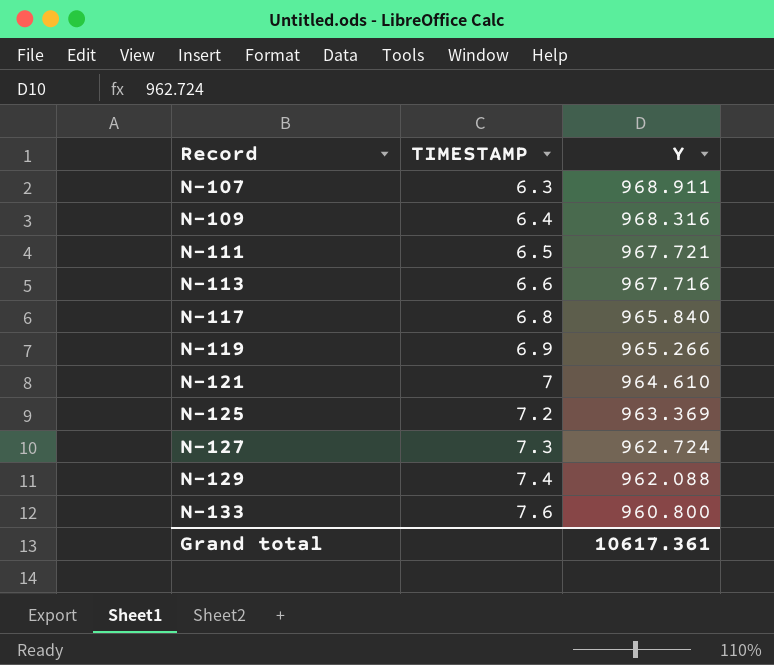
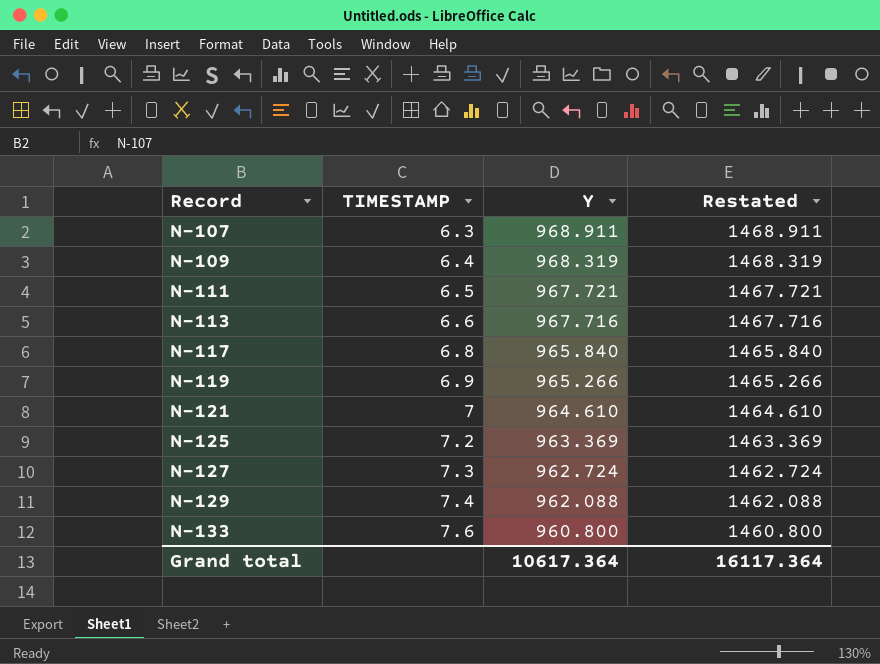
column Restated | formula: none -> [Y] + 500
N-109 | Y: 968.316 -> 968.319
Grand total | Y: 10617.361 -> 10617.364

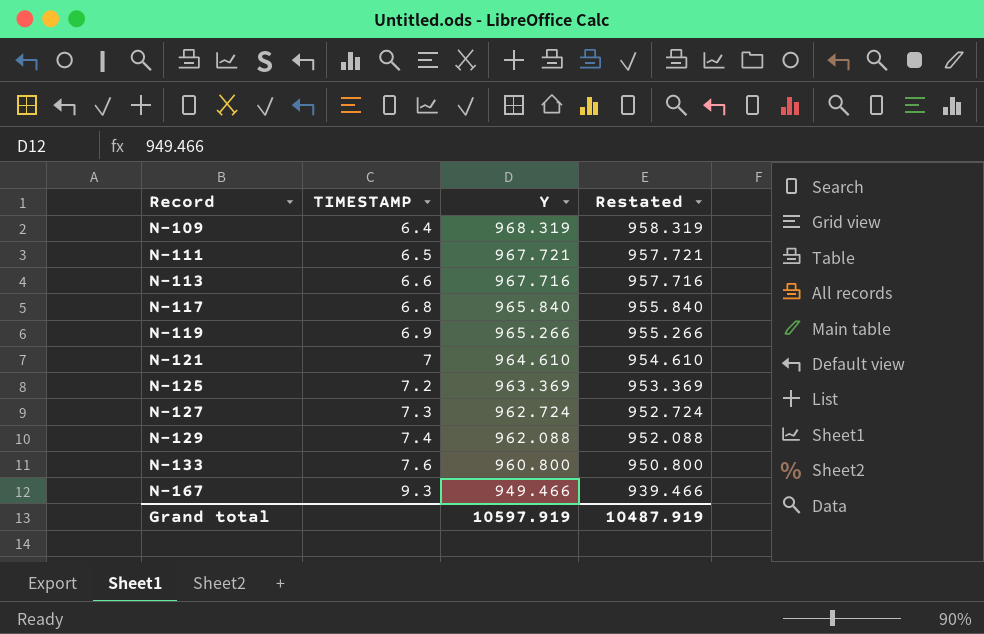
column Restated | formula: [Y] + 500 -> [Y] - 10
row N-107: 6.3 | 968.911 | 1468.911 -> none
row N-167: none -> 9.3 | 949.466 | 939.466
Grand total | Y: 10617.364 -> 10597.919
Grand total | Restated: 16117.364 -> 10487.919

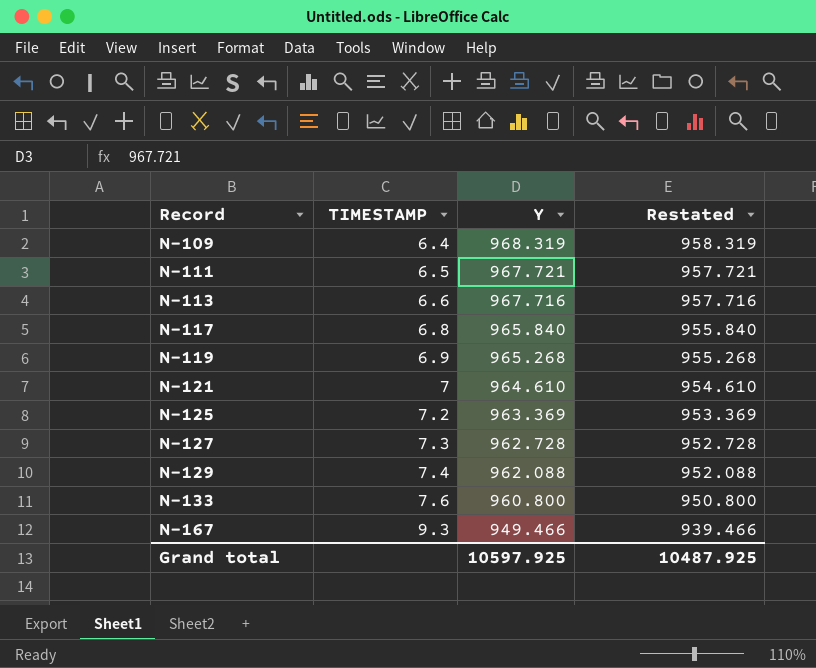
N-119 | Y: 965.266 -> 965.268
N-119 | Restated: 955.266 -> 955.268
N-127 | Y: 962.724 -> 962.728
N-127 | Restated: 952.724 -> 952.728
Grand total | Y: 10597.919 -> 10597.925
Grand total | Restated: 10487.919 -> 10487.925

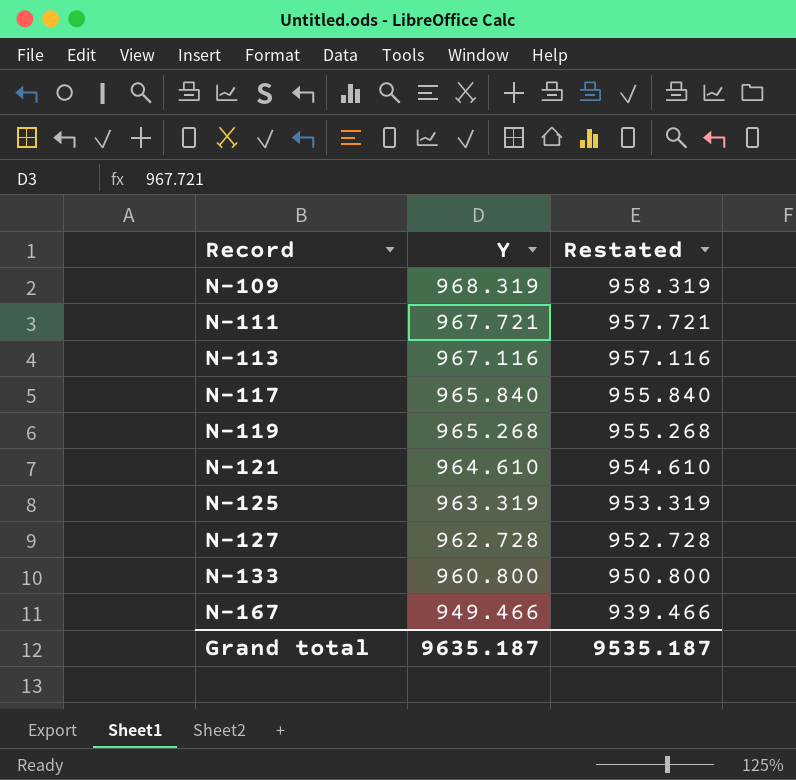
column TIMESTAMP | position: 2 -> none
row N-129: 7.4 | 962.088 | 952.088 -> none
N-113 | Y: 967.716 -> 967.116
N-113 | Restated: 957.716 -> 957.116
N-125 | Y: 963.369 -> 963.319
N-125 | Restated: 953.369 -> 953.319
Grand total | Y: 10597.925 -> 9635.187
Grand total | Restated: 10487.925 -> 9535.187

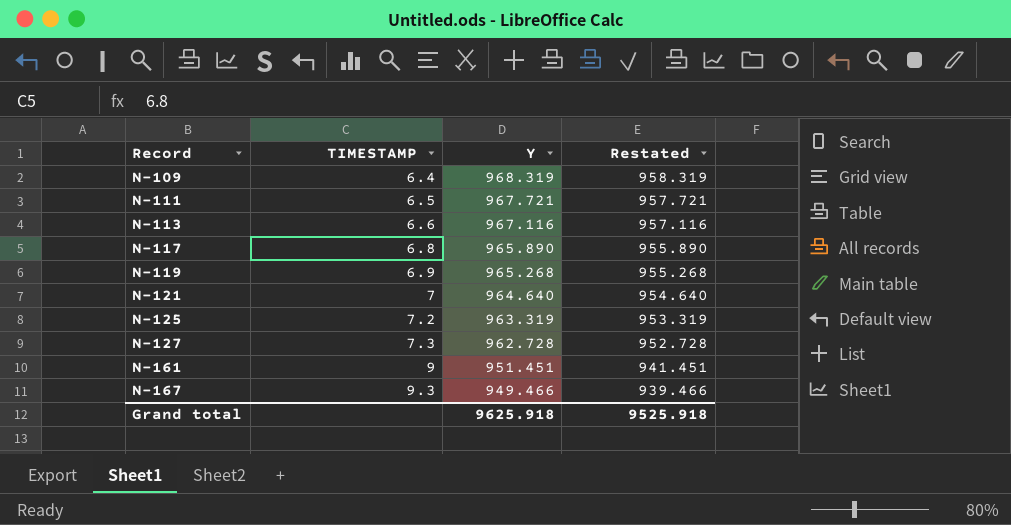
column TIMESTAMP | position: none -> 2
row N-133: 960.800 | 950.800 -> none
N-117 | Y: 965.840 -> 965.890
N-117 | Restated: 955.840 -> 955.890
N-121 | Y: 964.610 -> 964.640
N-121 | Restated: 954.610 -> 954.640
row N-161: none -> 9 | 951.451 | 941.451
Grand total | Y: 9635.187 -> 9625.918
Grand total | Restated: 9535.187 -> 9525.918

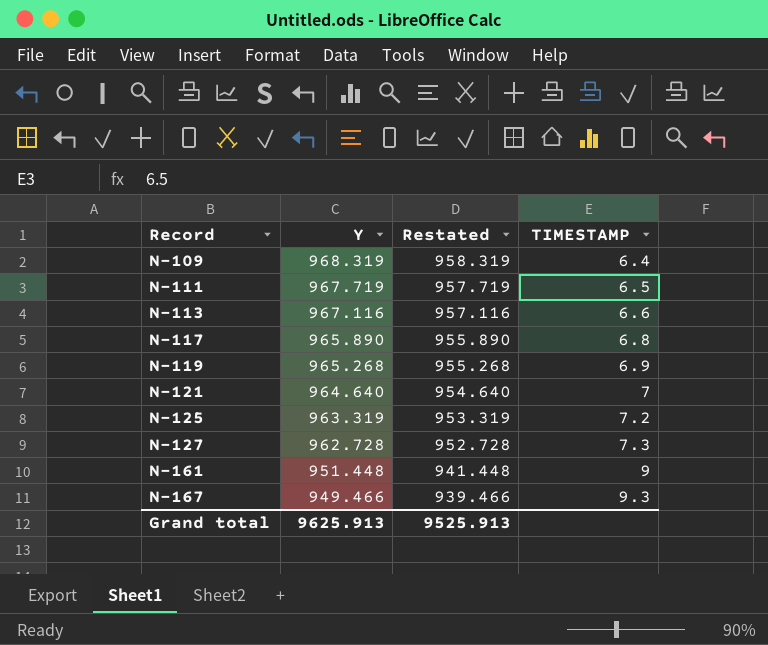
column TIMESTAMP | position: 2 -> 4
N-111 | Y: 967.721 -> 967.719
N-111 | Restated: 957.721 -> 957.719
N-161 | Y: 951.451 -> 951.448
N-161 | Restated: 941.451 -> 941.448
Grand total | Y: 9625.918 -> 9625.913
Grand total | Restated: 9525.918 -> 9525.913

